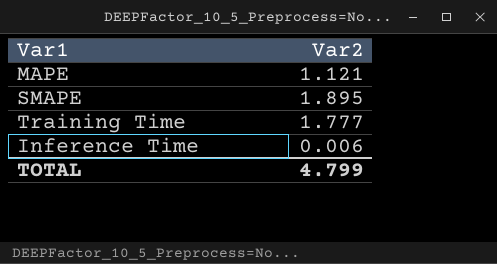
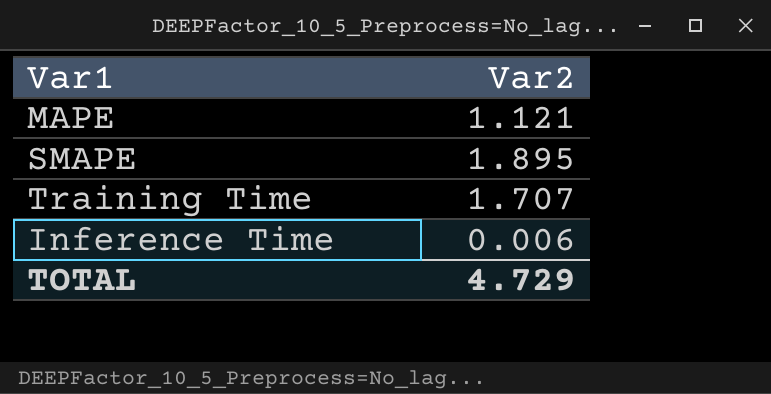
Training Time | Var2: 1.777 -> 1.707
TOTAL | Var2: 4.799 -> 4.729

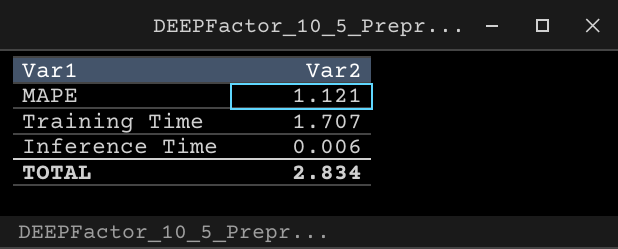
row SMAPE: 1.895 -> none
TOTAL | Var2: 4.729 -> 2.834

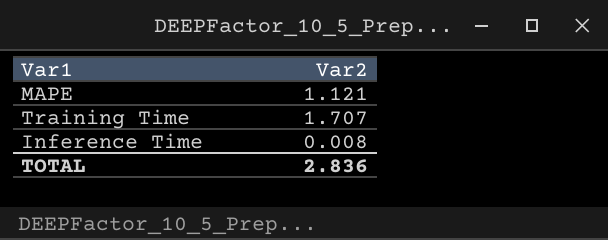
Inference Time | Var2: 0.006 -> 0.008
TOTAL | Var2: 2.834 -> 2.836

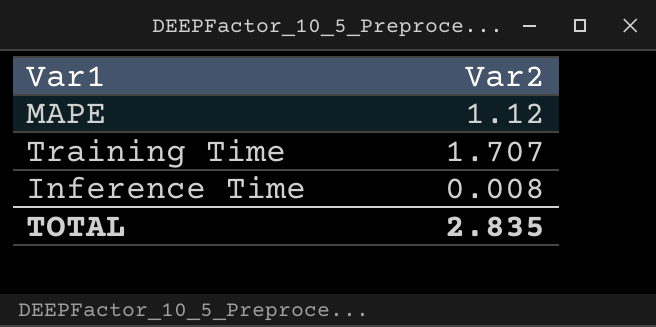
MAPE | Var2: 1.121 -> 1.12
TOTAL | Var2: 2.836 -> 2.835

